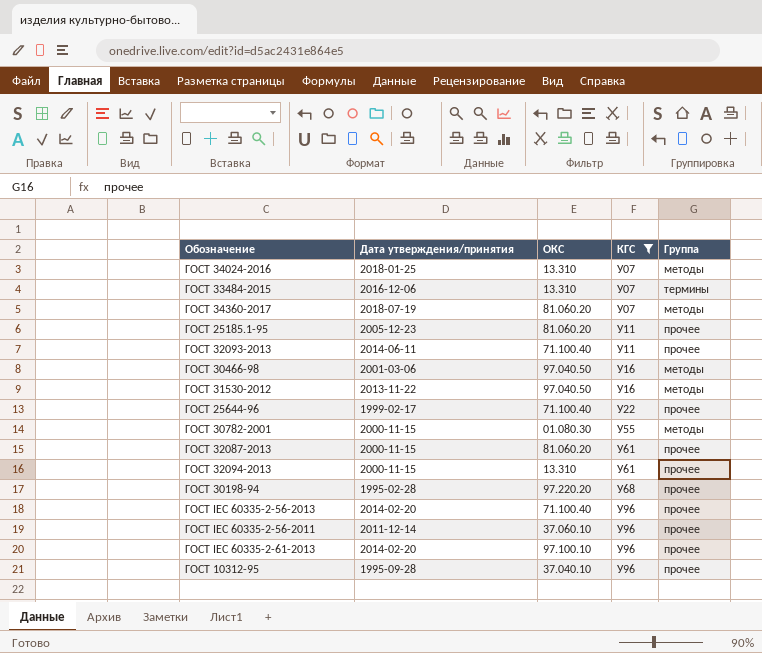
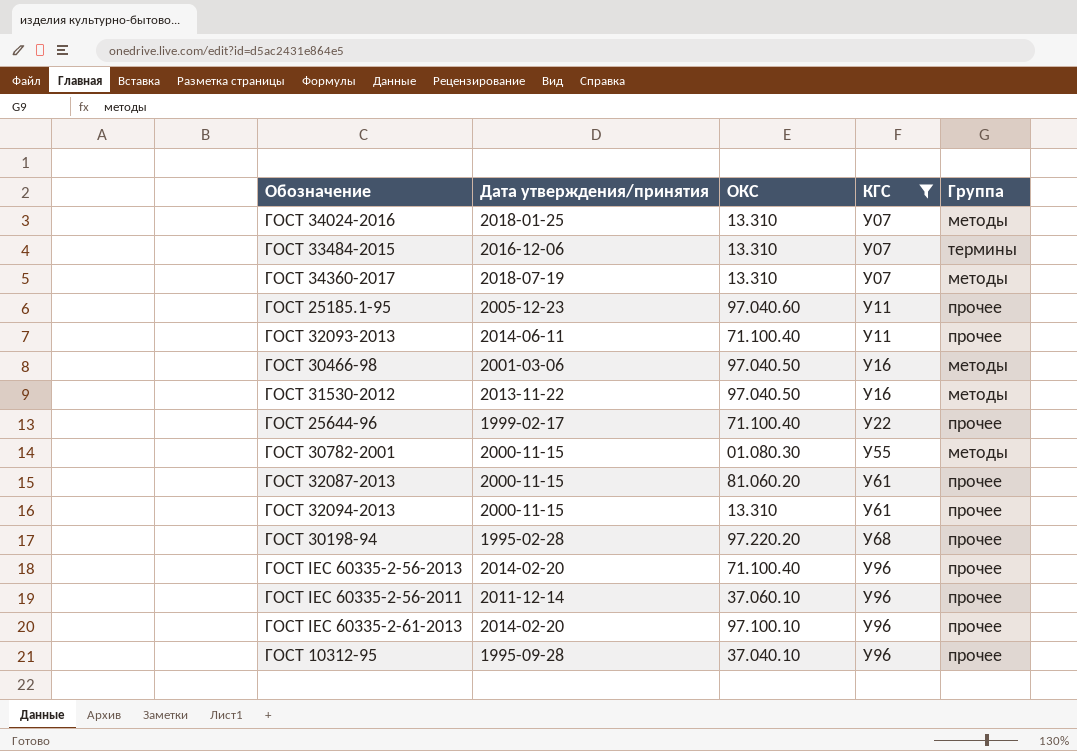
ГОСТ 34360-2017 | ОКС: 81.060.20 -> 13.310
ГОСТ 25185.1-95 | ОКС: 81.060.20 -> 97.040.60

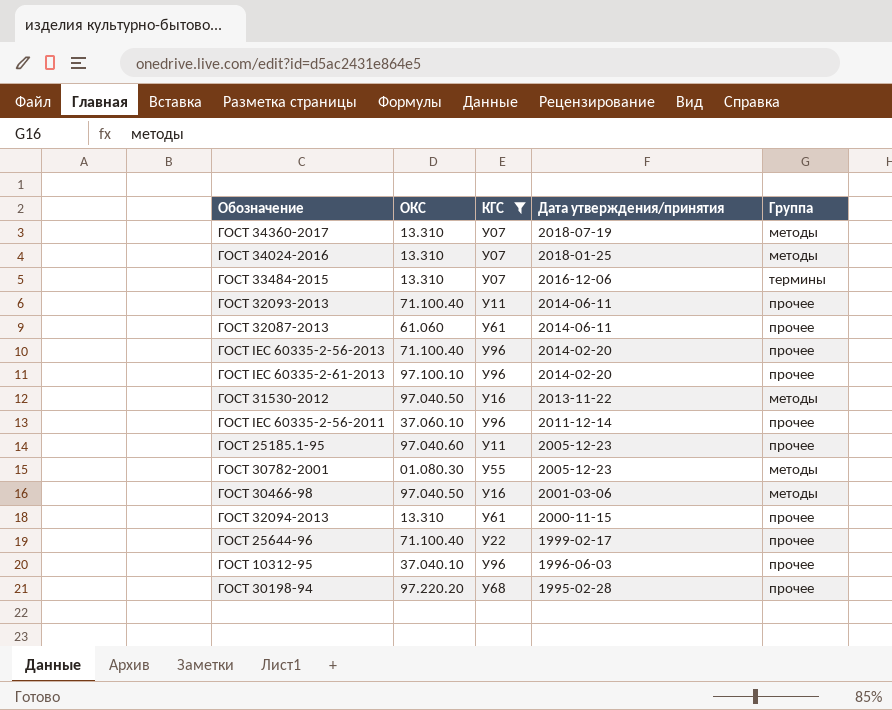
row order: КГС ascending -> Дата утверждения/принятия descending
column Дата утверждения/принятия | position: 2 -> 4
ГОСТ 32087-2013 | ОКС: 81.060.20 -> 61.060
ГОСТ 32087-2013 | Дата утверждения/принятия: 2000-11-15 -> 2014-06-11
ГОСТ 30782-2001 | Дата утверждения/принятия: 2000-11-15 -> 2005-12-23
ГОСТ 10312-95 | Дата утверждения/принятия: 1995-09-28 -> 1996-06-03

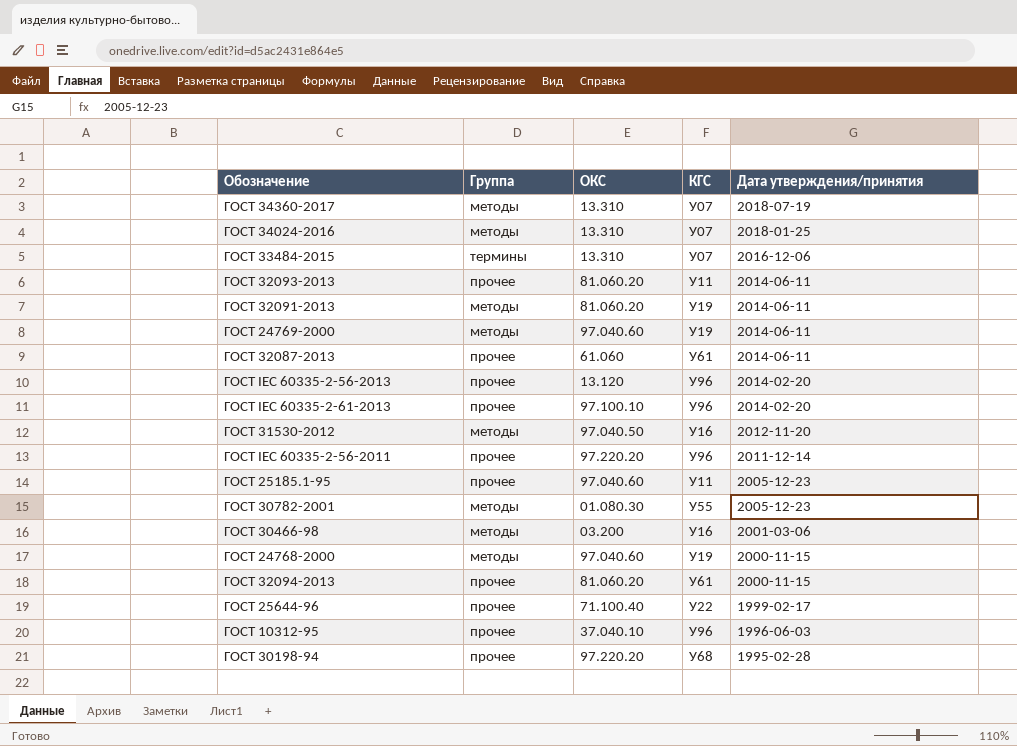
filter: КГС != У19 -> none
column Группа | position: 5 -> 2
ГОСТ 32093-2013 | ОКС: 71.100.40 -> 81.060.20
ГОСТ IEC 60335-2-56-2013 | ОКС: 71.100.40 -> 13.120
ГОСТ 31530-2012 | Дата утверждения/принятия: 2013-11-22 -> 2012-11-20
ГОСТ IEC 60335-2-56-2011 | ОКС: 37.060.10 -> 97.220.20
ГОСТ 30466-98 | ОКС: 97.040.50 -> 03.200
ГОСТ 32094-2013 | ОКС: 13.310 -> 81.060.20

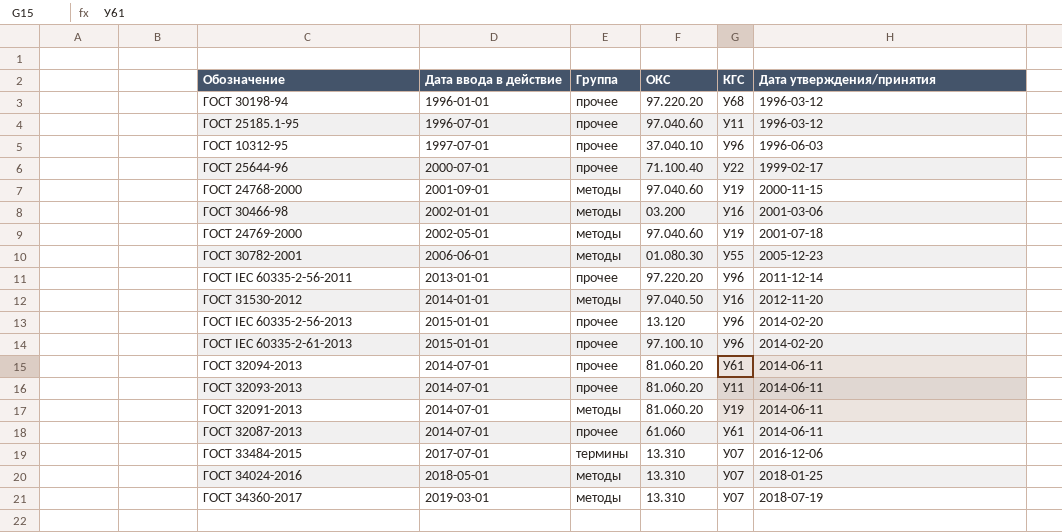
row order: Дата утверждения/принятия descending -> Дата утверждения/принятия ascending
column Дата ввода в действие | position: none -> 2
ГОСТ 30198-94 | Дата утверждения/принятия: 1995-02-28 -> 1996-03-12
ГОСТ 25185.1-95 | Дата утверждения/принятия: 2005-12-23 -> 1996-03-12
ГОСТ 24769-2000 | Дата утверждения/принятия: 2014-06-11 -> 2001-07-18
ГОСТ 32094-2013 | Дата утверждения/принятия: 2000-11-15 -> 2014-06-11

